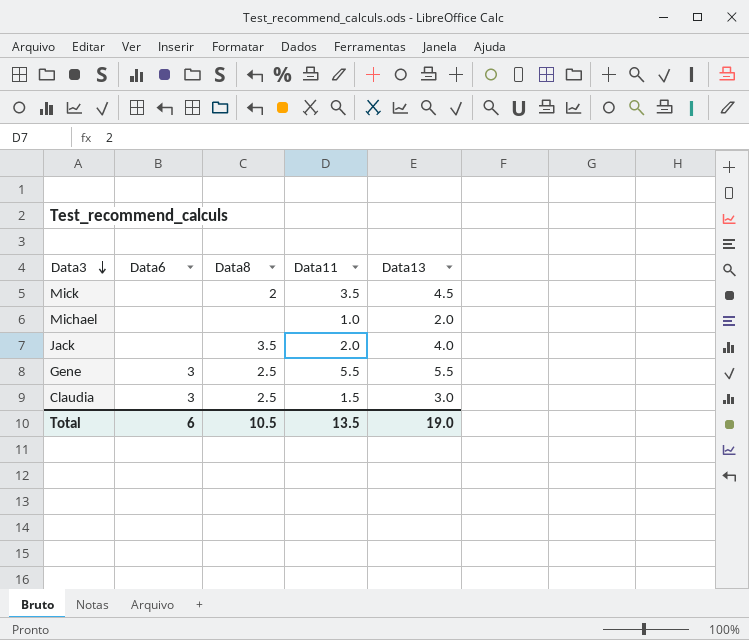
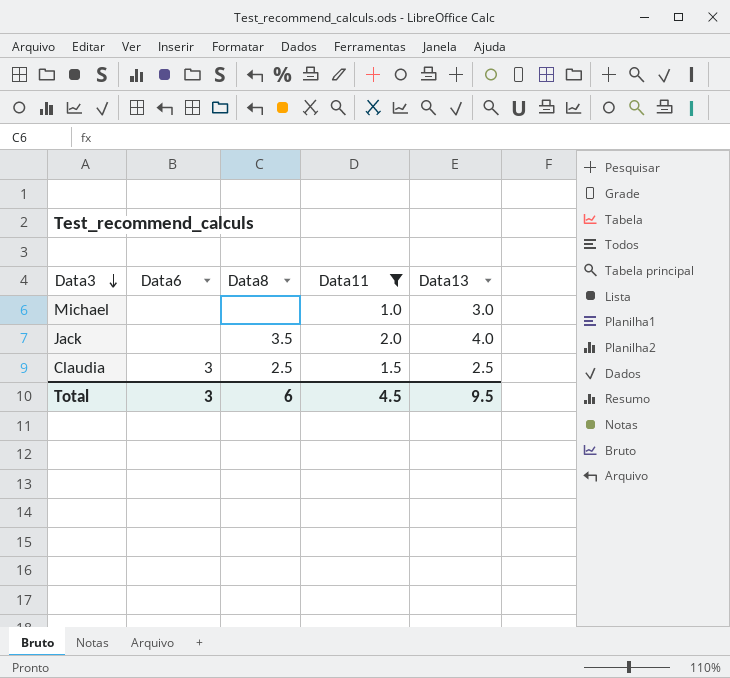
filter: none -> Data11 <= 2.0
Michael | Data13: 2.0 -> 3.0
Claudia | Data13: 3.0 -> 2.5
Total | Data6: 6 -> 3
Total | Data8: 10.5 -> 6
Total | Data11: 13.5 -> 4.5
Total | Data13: 19.0 -> 9.5

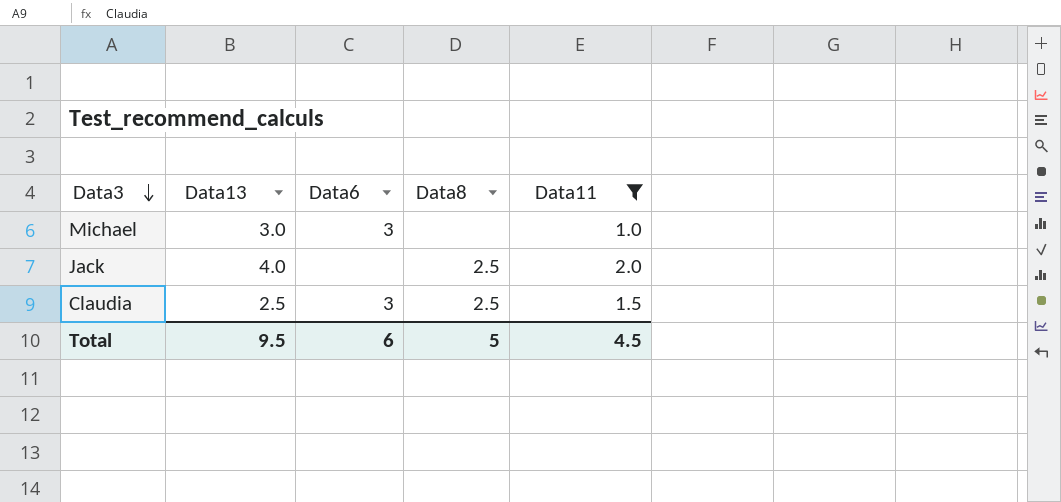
column Data13 | position: 5 -> 2
Michael | Data6: none -> 3
Jack | Data8: 3.5 -> 2.5
Total | Data6: 3 -> 6
Total | Data8: 6 -> 5

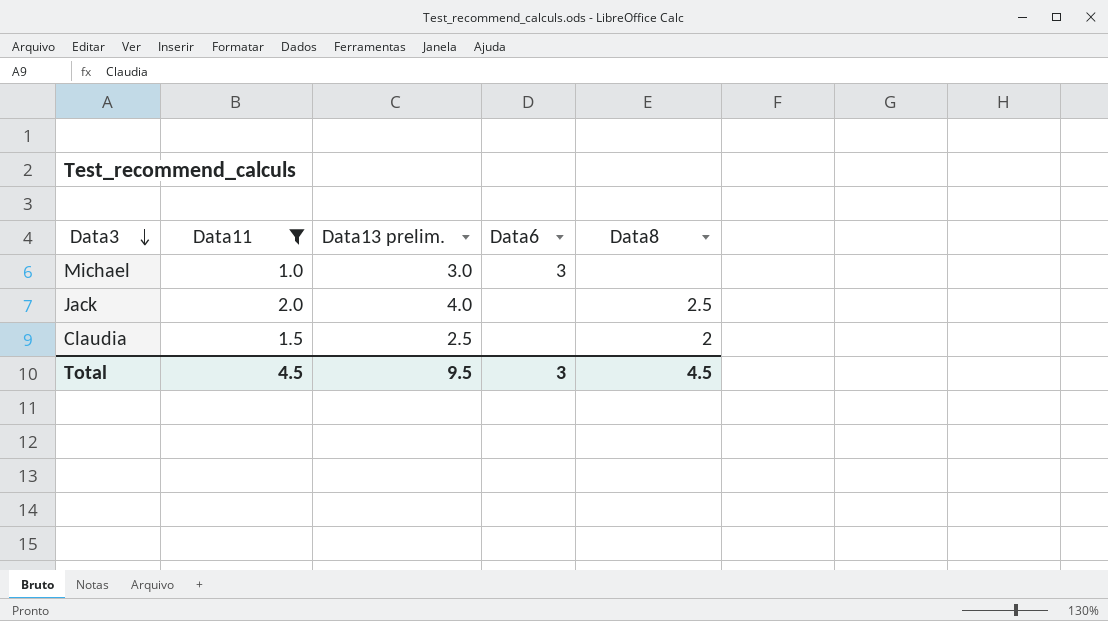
column Data11 | position: 5 -> 2
column name: Data13 -> Data13 prelim.
Claudia | Data6: 3 -> none
Claudia | Data8: 2.5 -> 2
Total | Data6: 6 -> 3
Total | Data8: 5 -> 4.5

